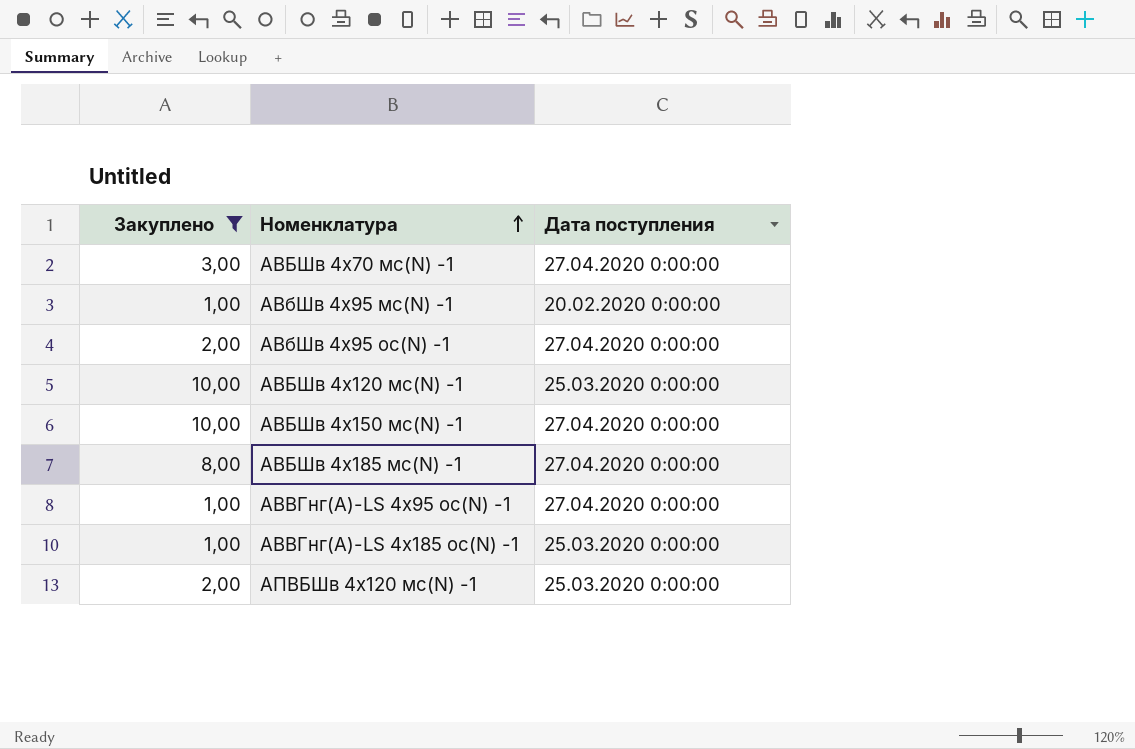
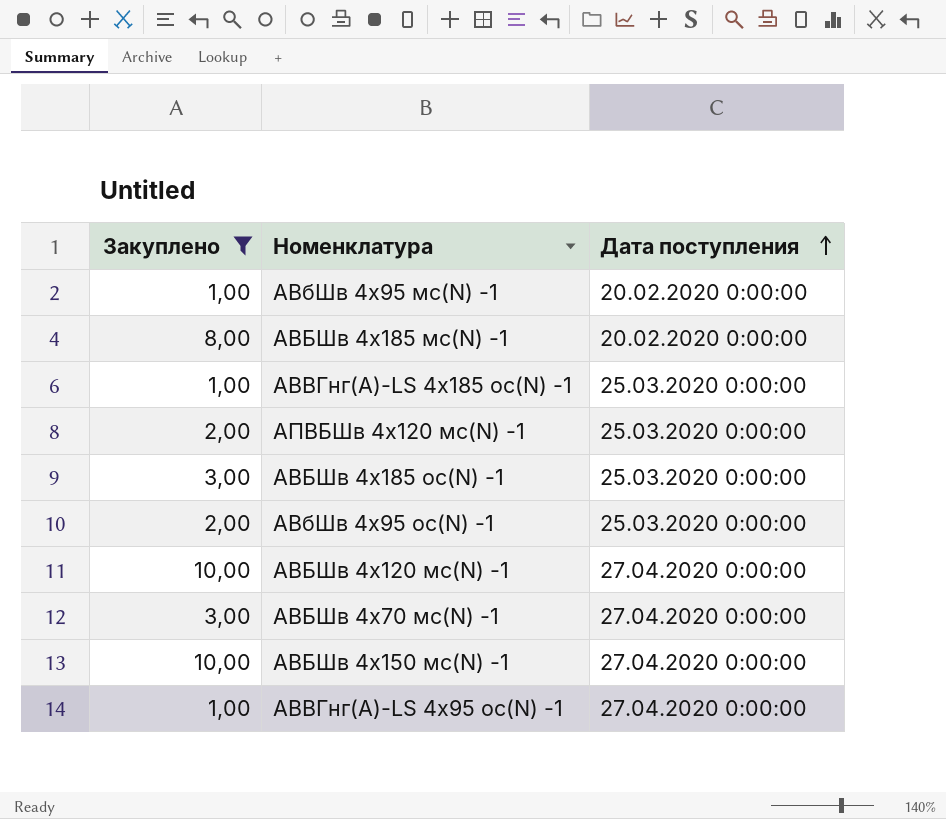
row order: Номенклатура ascending -> Дата поступления ascending
АВБШв 4х185 мс(N) -1 | Дата поступления: 27.04.2020 0:00:00 -> 20.02.2020 0:00:00
row АВБШв 4х185 ос(N) -1: none -> 3,00 | 25.03.2020 0:00:00
АВбШв 4х95 ос(N) -1 | Дата поступления: 27.04.2020 0:00:00 -> 25.03.2020 0:00:00
АВБШв 4х120 мс(N) -1 | Дата поступления: 25.03.2020 0:00:00 -> 27.04.2020 0:00:00

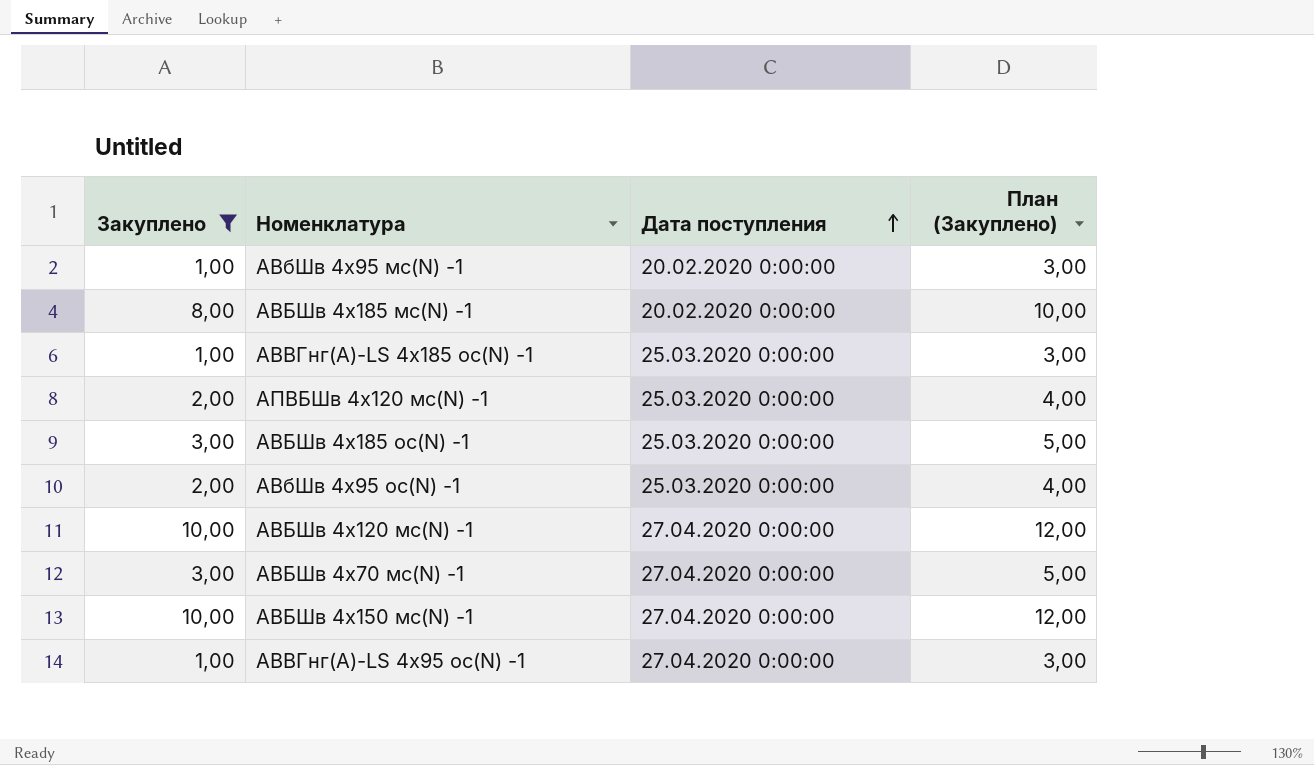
column План (Закуплено) | formula: none -> [Закуплено] + 2

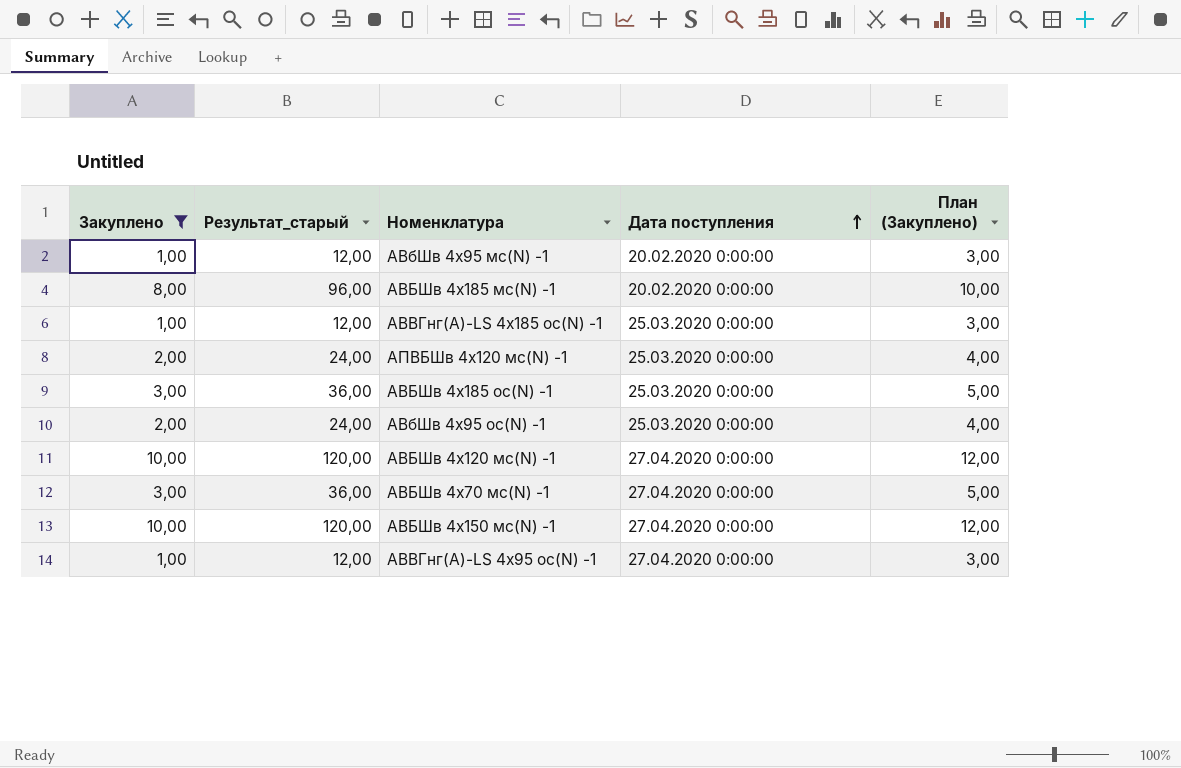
column Результат_старый | formula: none -> [Закуплено] * 12

